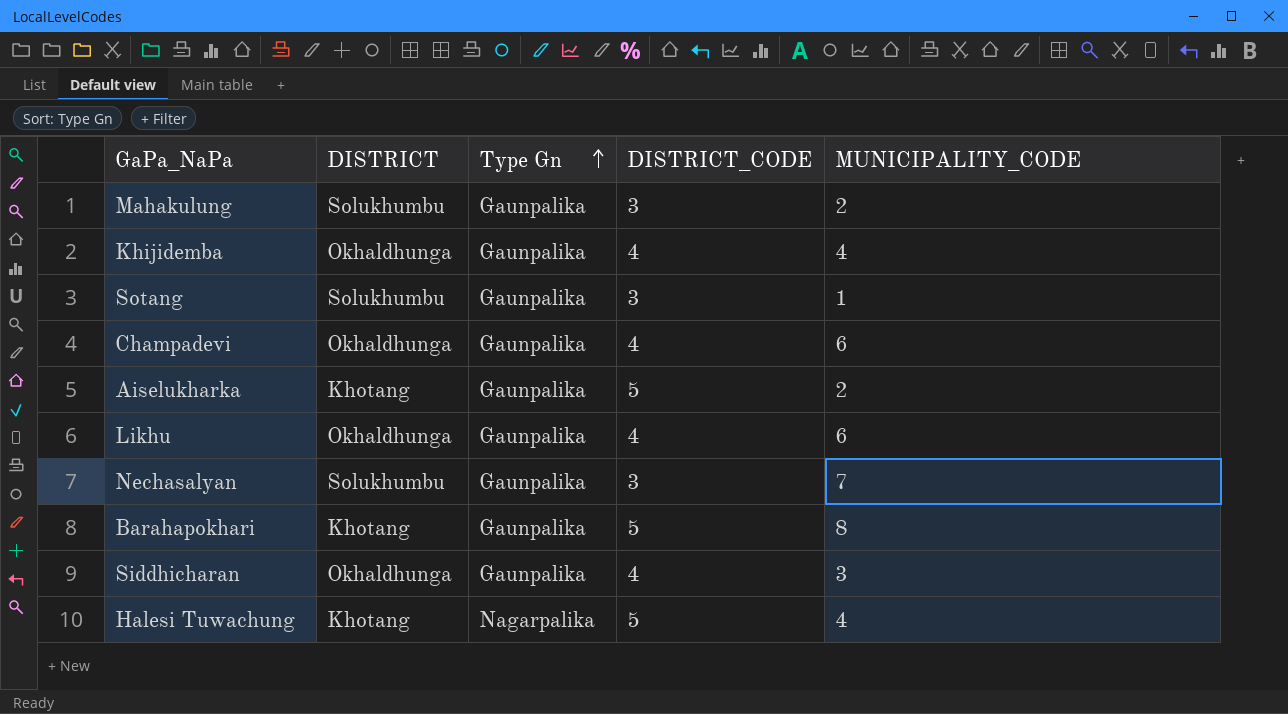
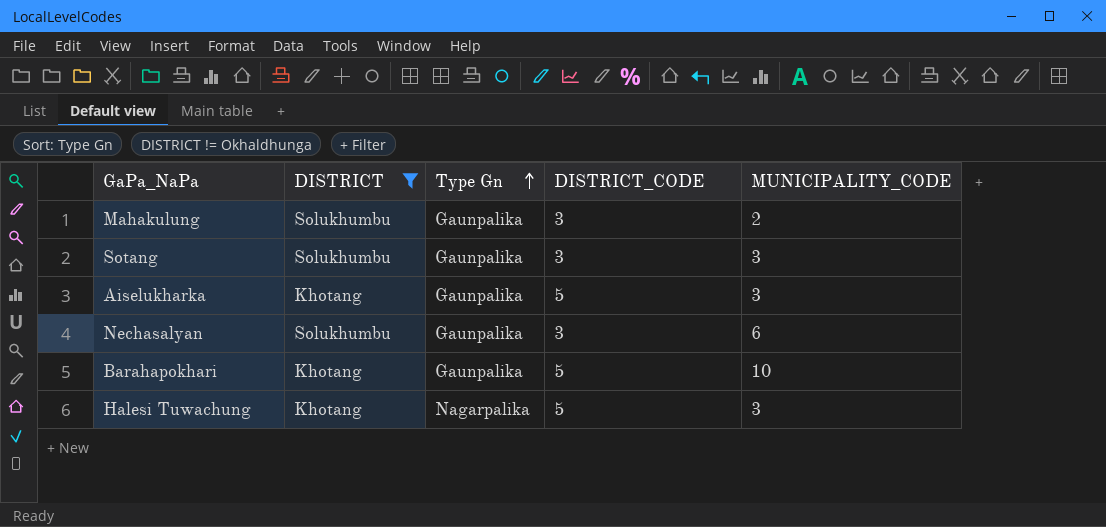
filter: none -> DISTRICT != Okhaldhunga
Sotang | MUNICIPALITY_CODE: 1 -> 3
Aiselukharka | MUNICIPALITY_CODE: 2 -> 3
Nechasalyan | MUNICIPALITY_CODE: 7 -> 6
Barahapokhari | MUNICIPALITY_CODE: 8 -> 10
Halesi Tuwachung | MUNICIPALITY_CODE: 4 -> 3

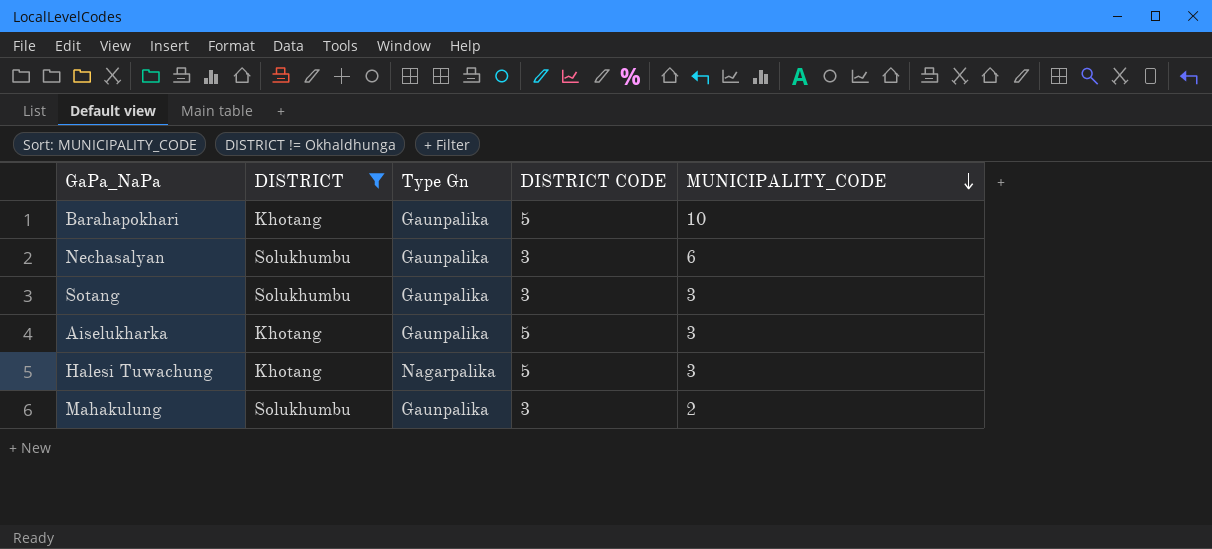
row order: Type Gn ascending -> MUNICIPALITY_CODE descending
column name: DISTRICT_CODE -> DISTRICT CODE

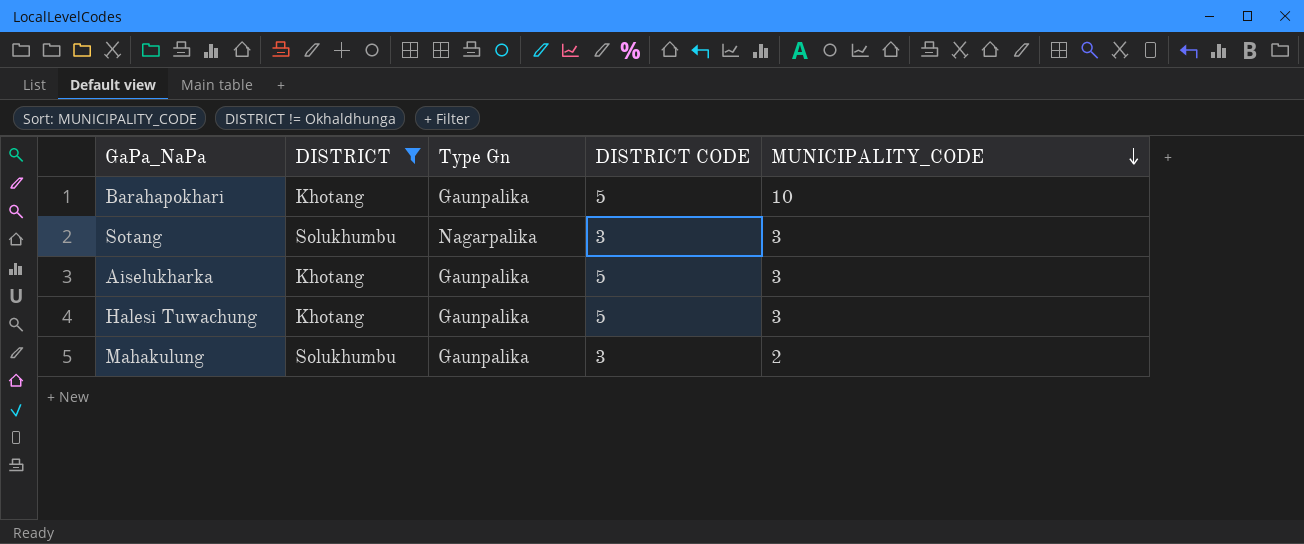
row Nechasalyan: Solukhumbu | Gaunpalika | 3 | 6 -> none
Sotang | Type Gn: Gaunpalika -> Nagarpalika
Halesi Tuwachung | Type Gn: Nagarpalika -> Gaunpalika

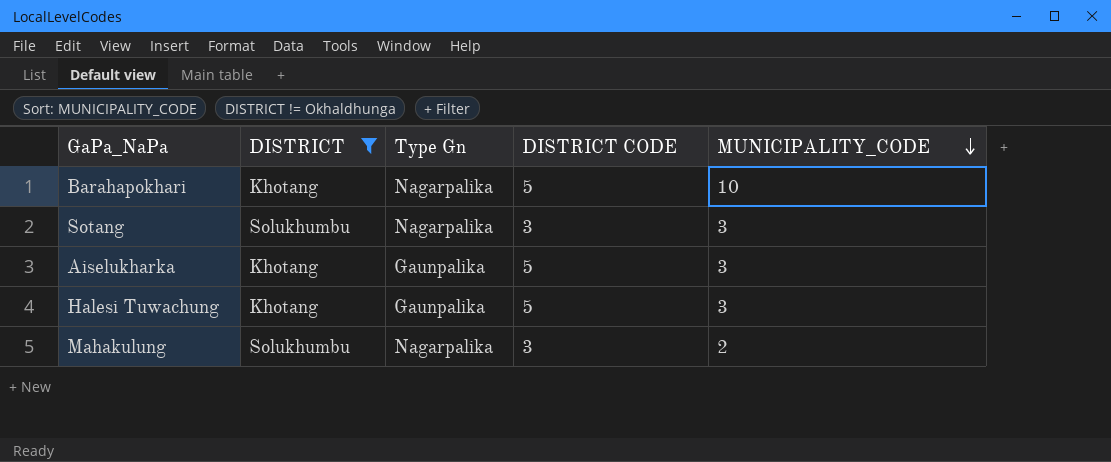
Barahapokhari | Type Gn: Gaunpalika -> Nagarpalika
Mahakulung | Type Gn: Gaunpalika -> Nagarpalika

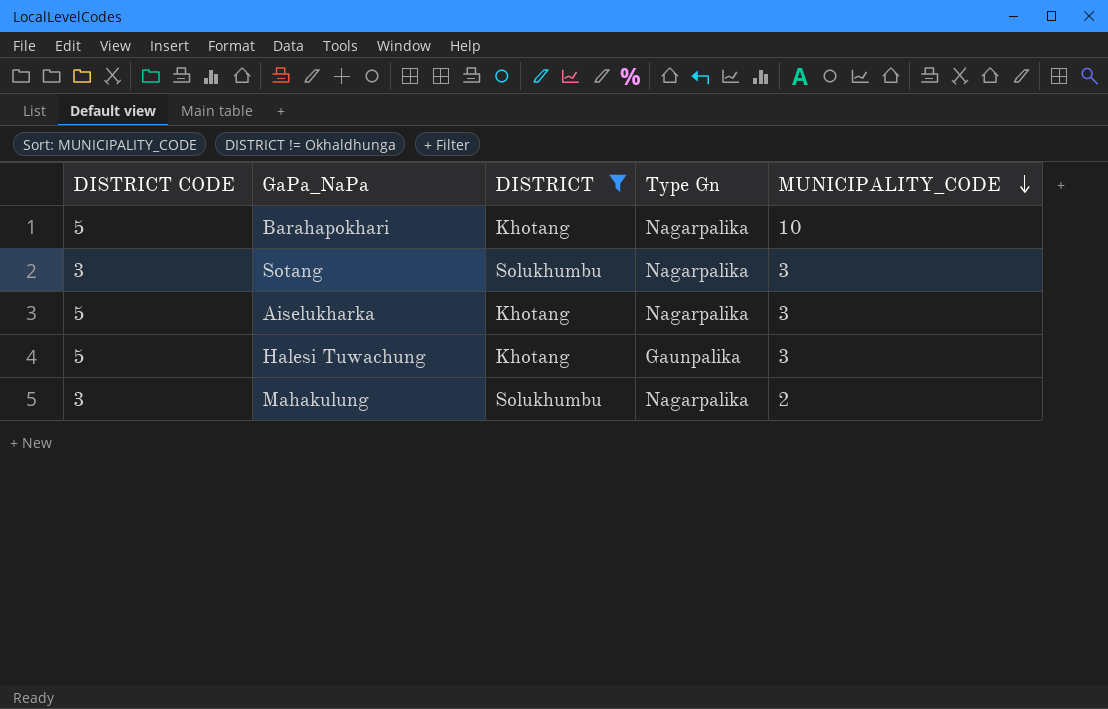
column DISTRICT CODE | position: 4 -> 1
Aiselukharka | Type Gn: Gaunpalika -> Nagarpalika

